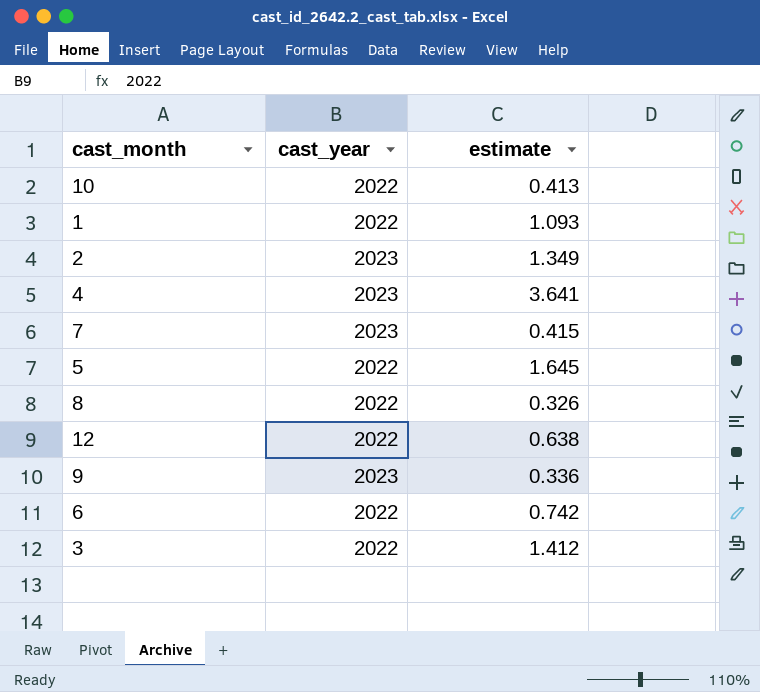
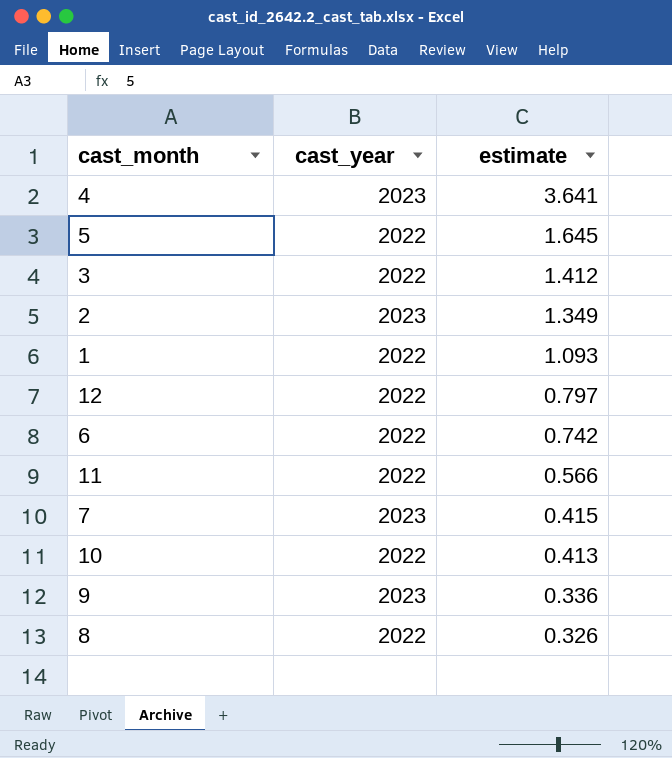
row order: none -> estimate descending
12 | estimate: 0.638 -> 0.797
row 11: none -> 2022 | 0.566

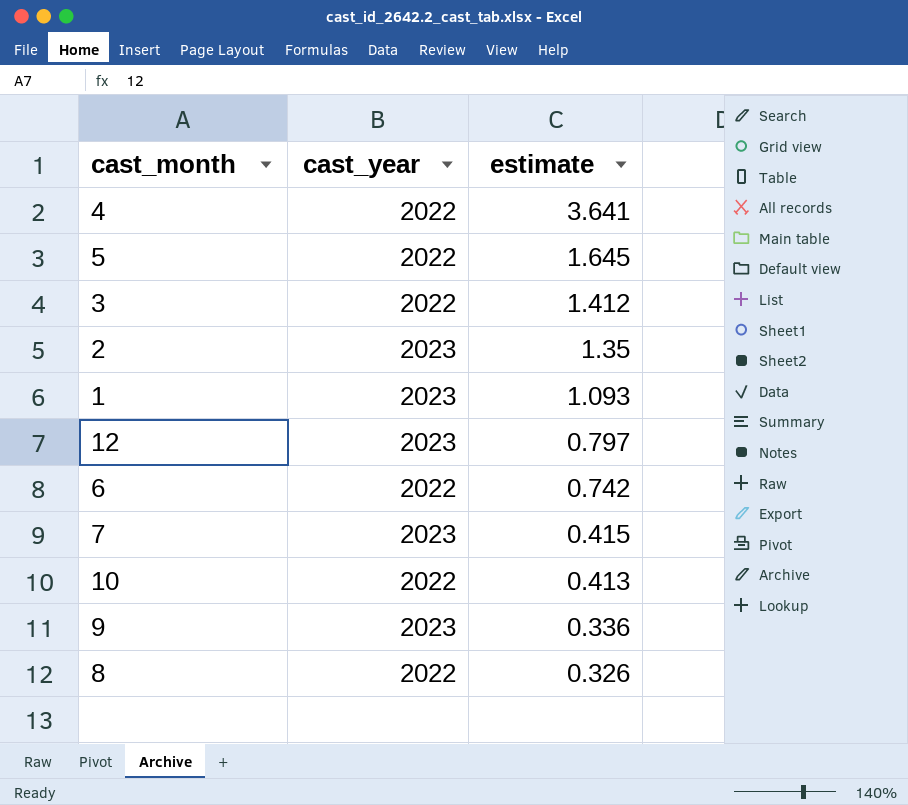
row 11: 2022 | 0.566 -> none
4 | cast_year: 2023 -> 2022
2 | estimate: 1.349 -> 1.35
1 | cast_year: 2022 -> 2023
12 | cast_year: 2022 -> 2023

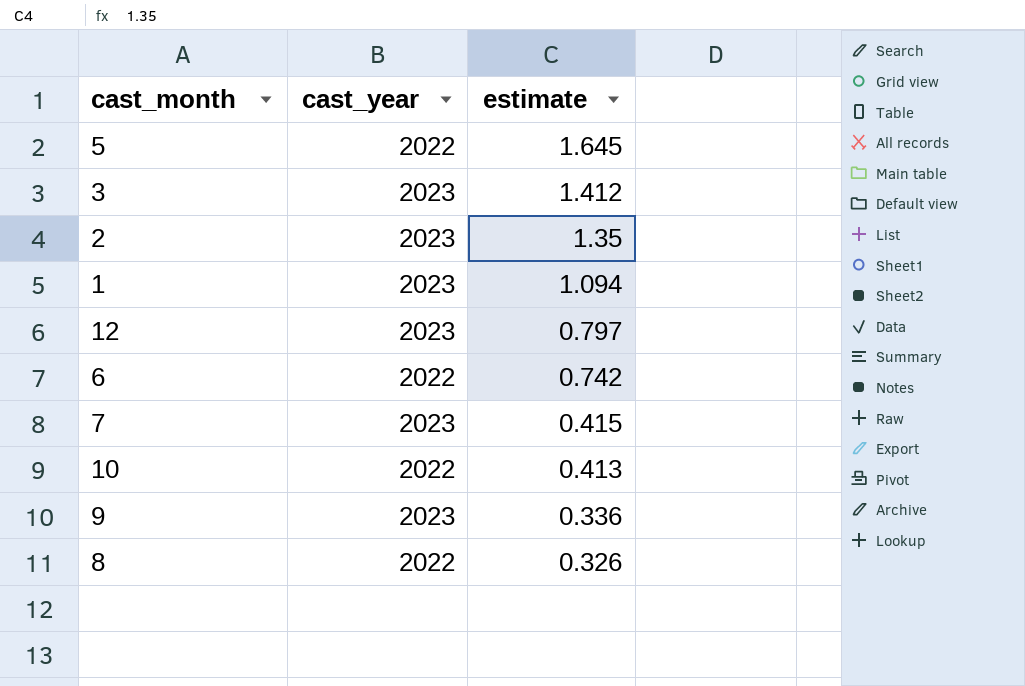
row 4: 2022 | 3.641 -> none
3 | cast_year: 2022 -> 2023
1 | estimate: 1.093 -> 1.094

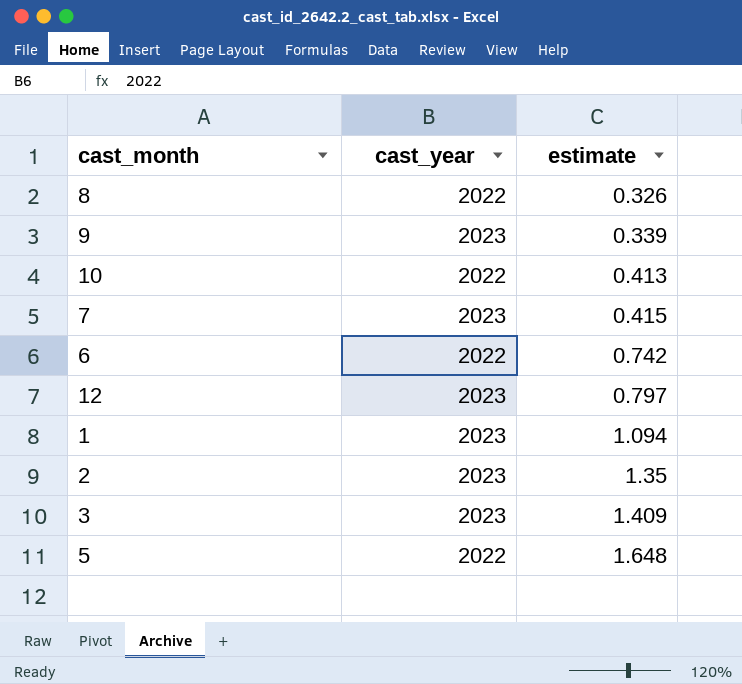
row order: estimate descending -> estimate ascending
9 | estimate: 0.336 -> 0.339
3 | estimate: 1.412 -> 1.409
5 | estimate: 1.645 -> 1.648

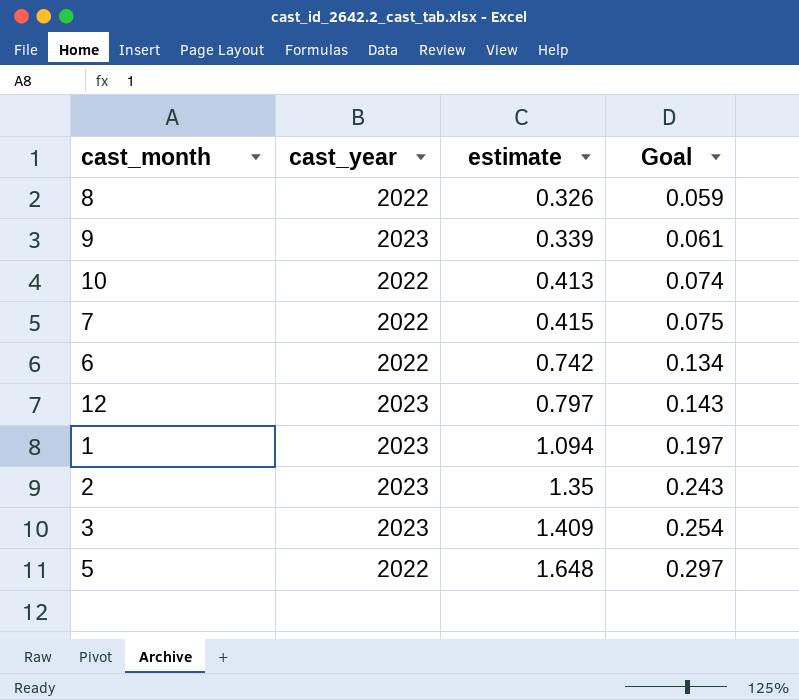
column Goal | formula: none -> [estimate] * 0.18
7 | cast_year: 2023 -> 2022

